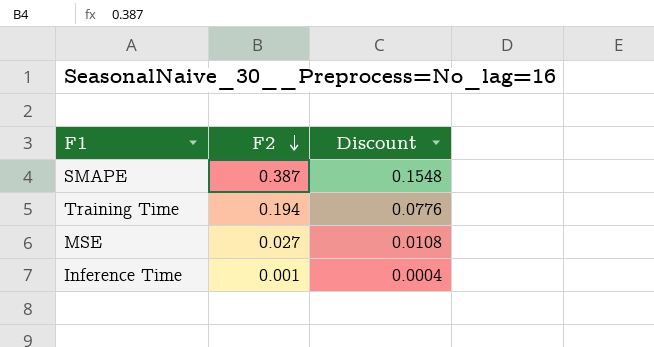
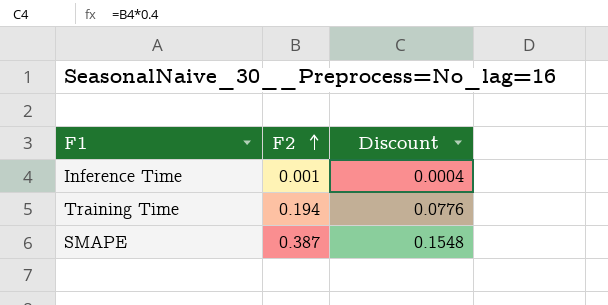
row order: F2 descending -> F2 ascending
row MSE: 0.027 | 0.0108 -> none

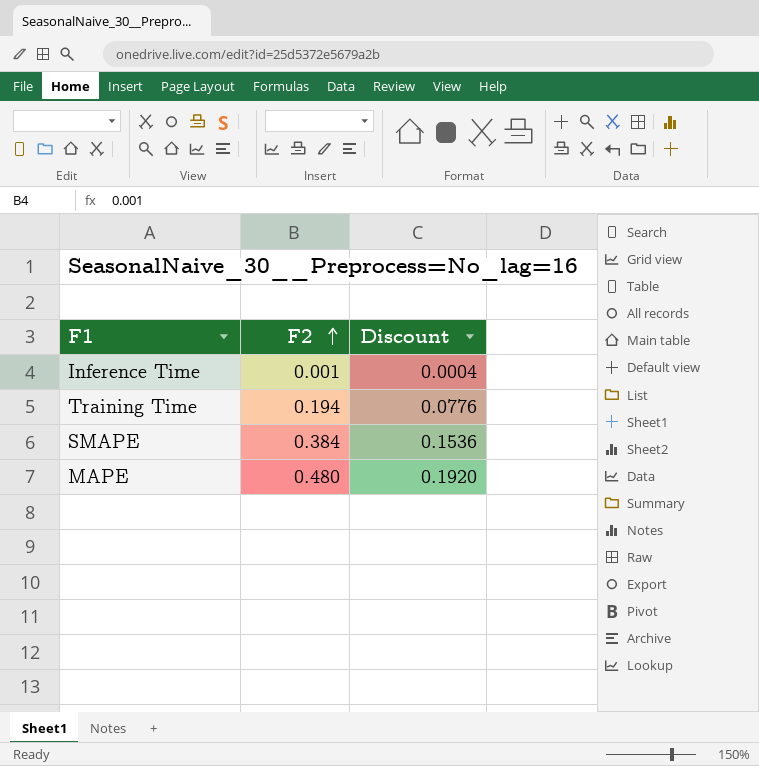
SMAPE | F2: 0.387 -> 0.384
SMAPE | Discount: 0.1548 -> 0.1536
row MAPE: none -> 0.480 | 0.1920

